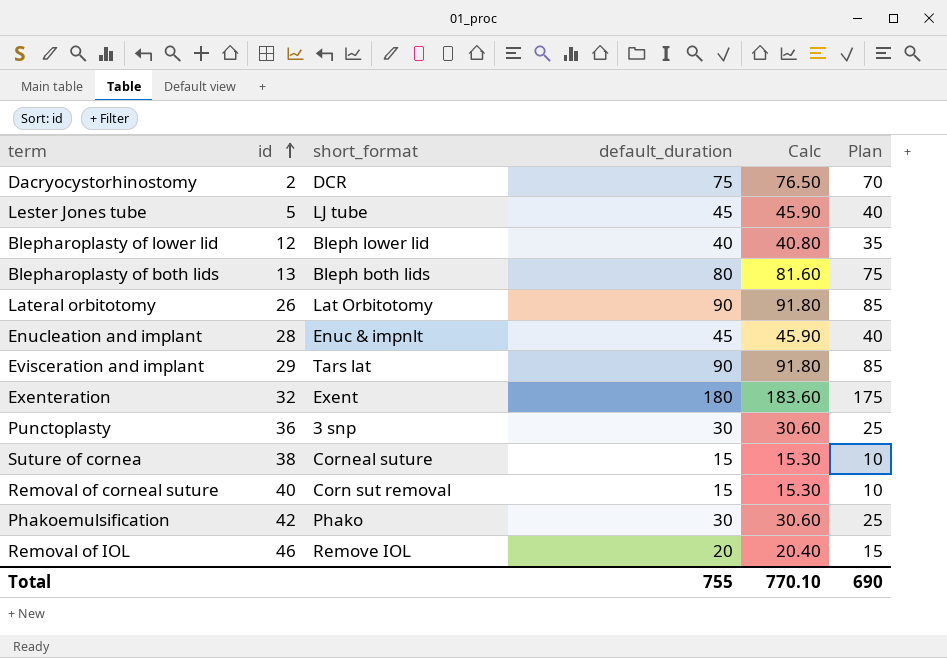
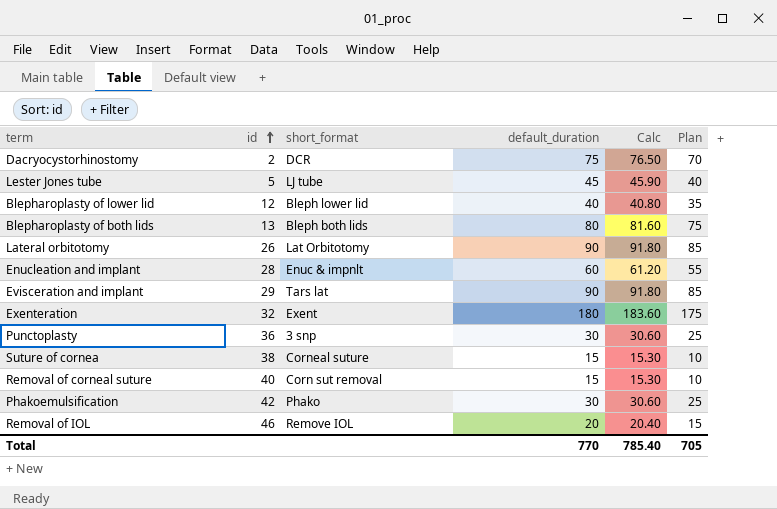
Enucleation and implant | default_duration: 45 -> 60
Enucleation and implant | Calc: 45.90 -> 61.20
Enucleation and implant | Plan: 40 -> 55
Total | default_duration: 755 -> 770
Total | Calc: 770.10 -> 785.40
Total | Plan: 690 -> 705

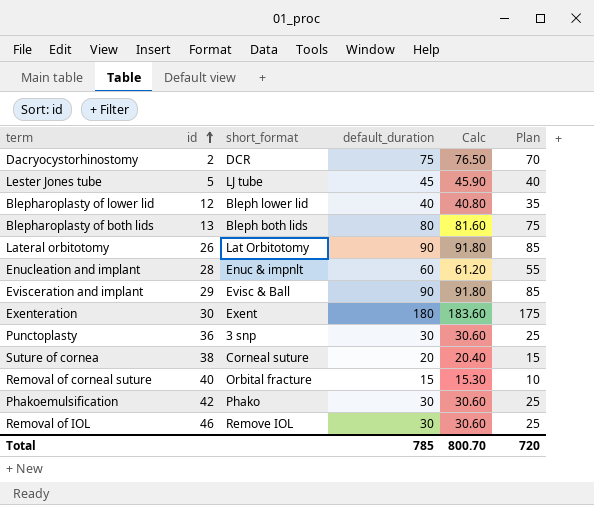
Evisceration and implant | short_format: Tars lat -> Evisc & Ball
Exenteration | id: 32 -> 30
Suture of cornea | default_duration: 15 -> 20
Suture of cornea | Calc: 15.30 -> 20.40
Suture of cornea | Plan: 10 -> 15
Removal of corneal suture | short_format: Corn sut removal -> Orbital fracture
Removal of IOL | default_duration: 20 -> 30
Removal of IOL | Calc: 20.40 -> 30.60
Removal of IOL | Plan: 15 -> 25
Total | default_duration: 770 -> 785
Total | Calc: 785.40 -> 800.70
Total | Plan: 705 -> 720

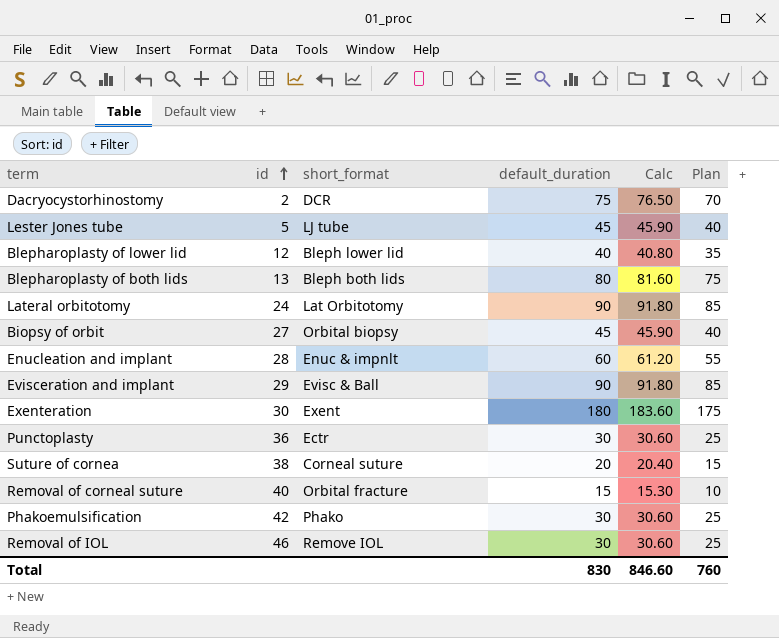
Lateral orbitotomy | id: 26 -> 24
row Biopsy of orbit: none -> 27 | Orbital biopsy | 45 | 45.90 | 40
Punctoplasty | short_format: 3 snp -> Ectr
Total | default_duration: 785 -> 830
Total | Calc: 800.70 -> 846.60
Total | Plan: 720 -> 760

